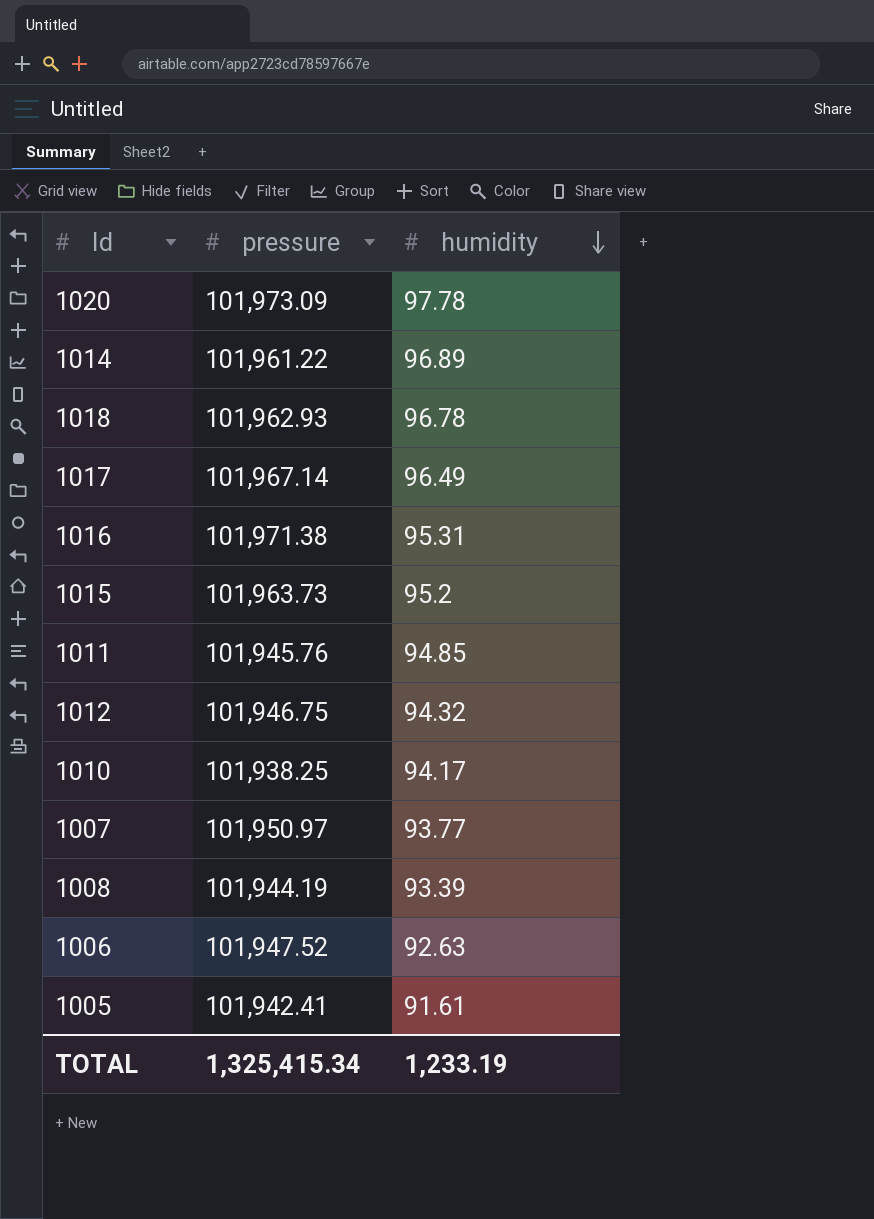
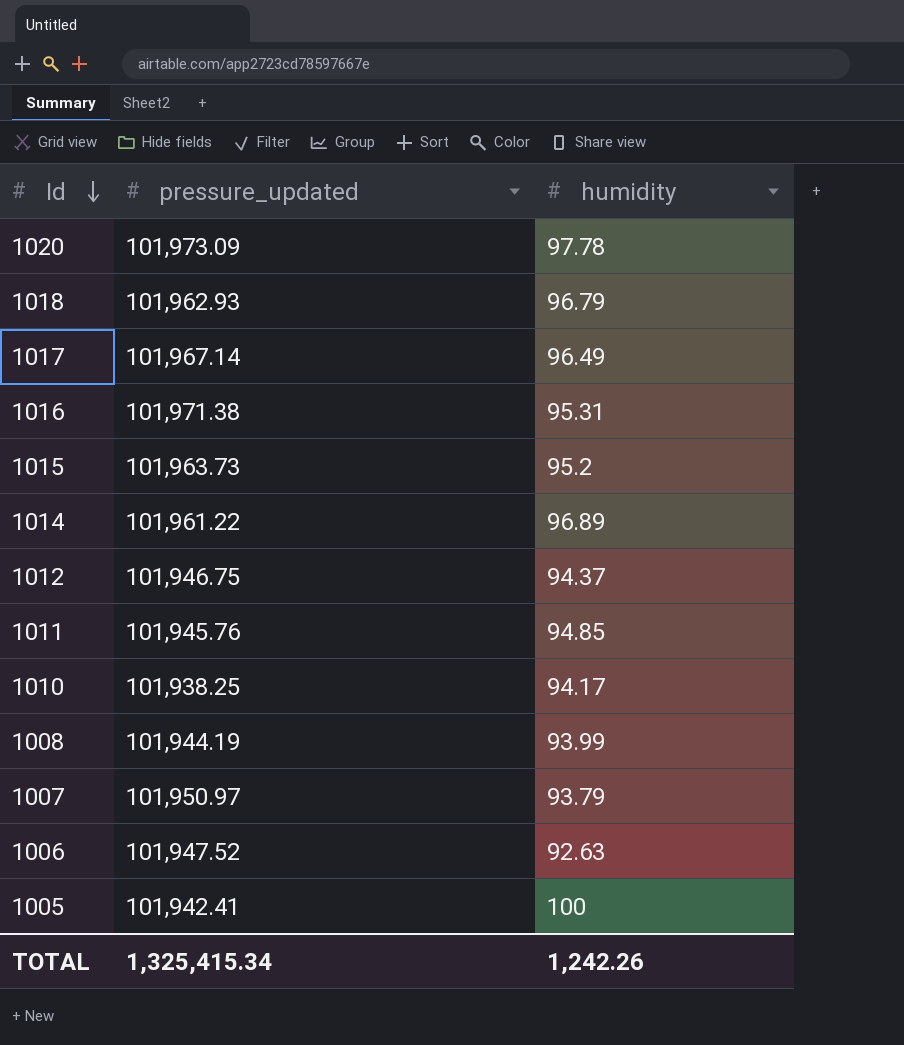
row order: humidity descending -> Id descending
column name: pressure -> pressure_updated
1018 | humidity: 96.78 -> 96.79
1012 | humidity: 94.32 -> 94.37
1008 | humidity: 93.39 -> 93.99
1007 | humidity: 93.77 -> 93.79
1005 | humidity: 91.61 -> 100
TOTAL | humidity: 1,233.19 -> 1,242.26

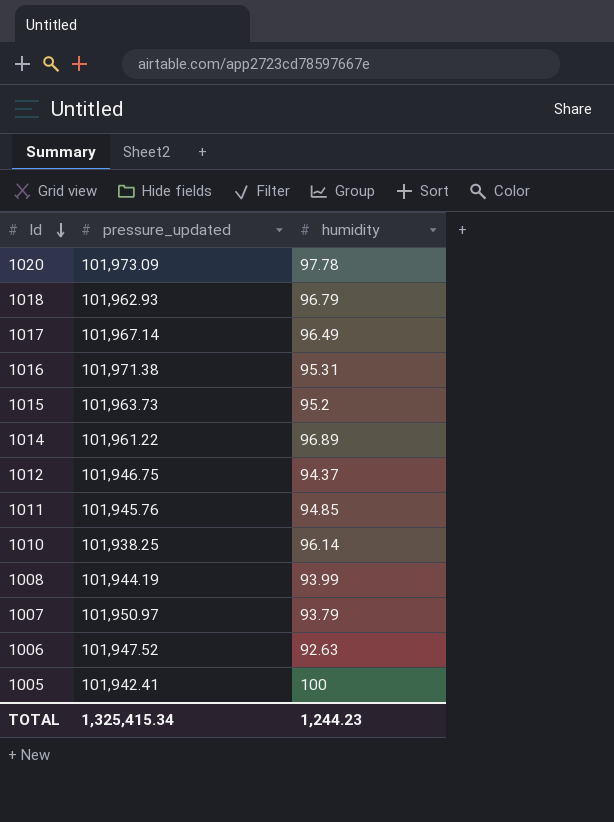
1010 | humidity: 94.17 -> 96.14
TOTAL | humidity: 1,242.26 -> 1,244.23

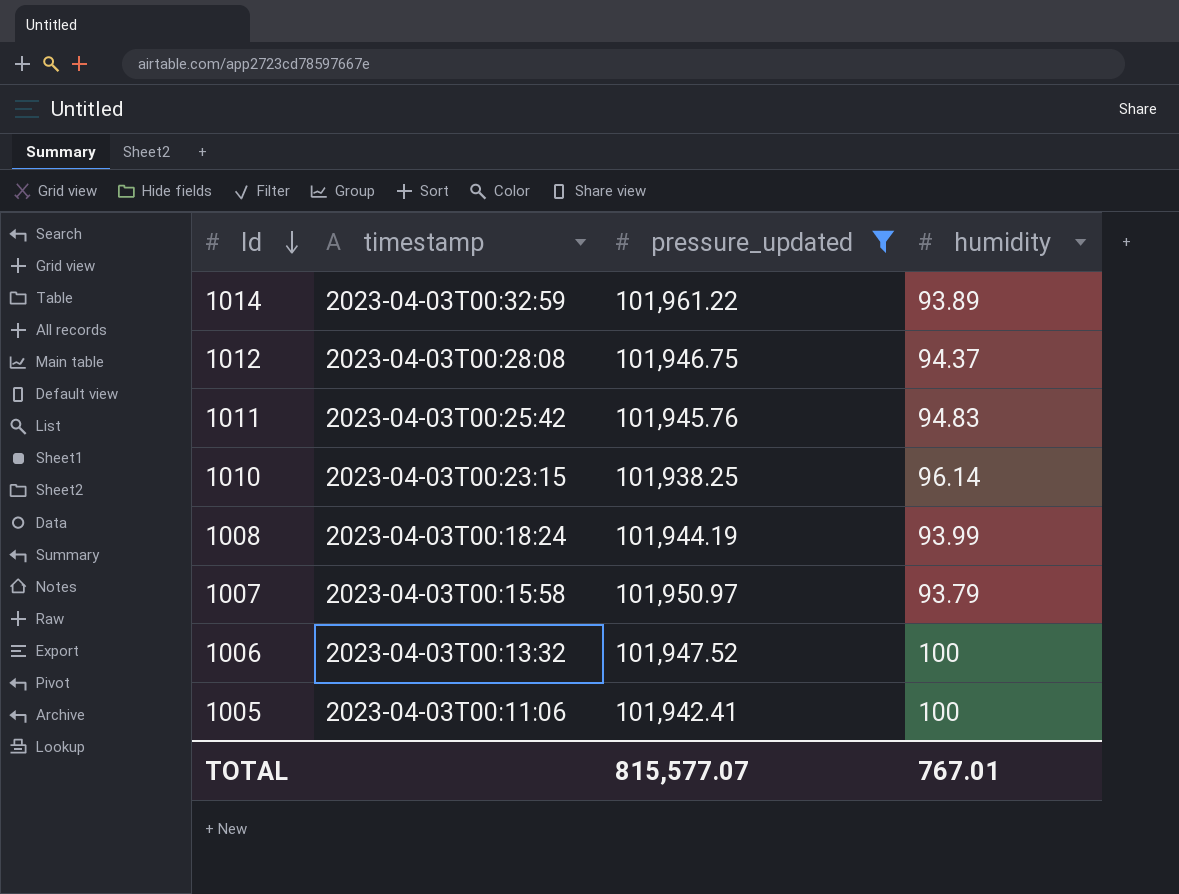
filter: none -> pressure_updated <= 101,961.22
column timestamp | position: none -> 2
1014 | humidity: 96.89 -> 93.89
1011 | humidity: 94.85 -> 94.83
1006 | humidity: 92.63 -> 100
TOTAL | pressure_updated: 1,325,415.34 -> 815,577.07
TOTAL | humidity: 1,244.23 -> 767.01

